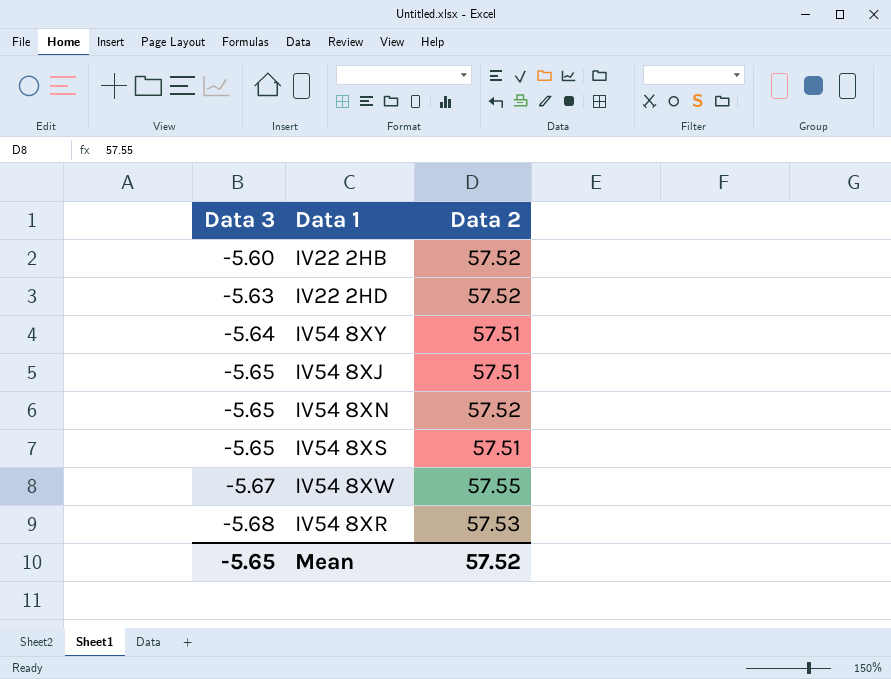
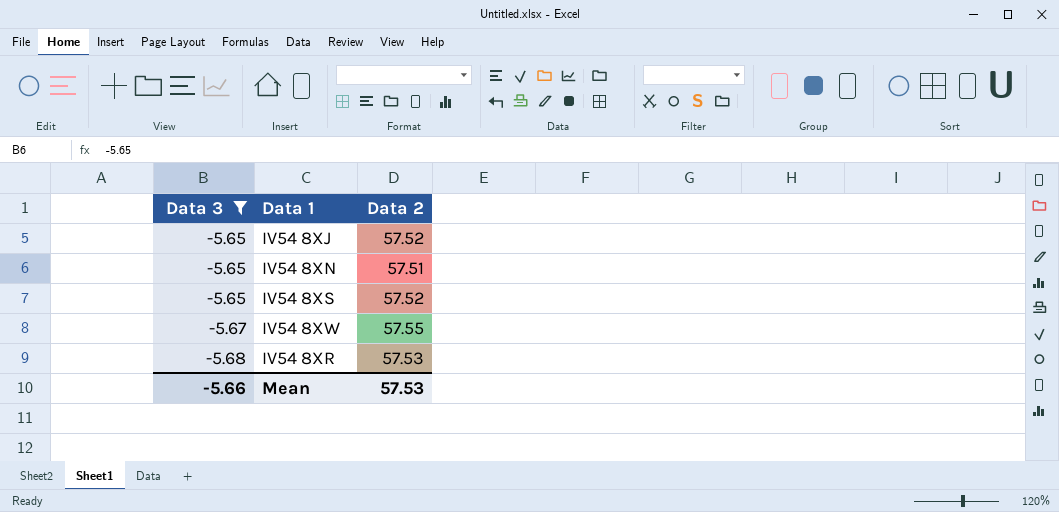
filter: none -> Data 3 <= -5.65
IV54 8XJ | Data 2: 57.51 -> 57.52
IV54 8XN | Data 2: 57.52 -> 57.51
IV54 8XS | Data 2: 57.51 -> 57.52
Mean | Data 3: -5.65 -> -5.66
Mean | Data 2: 57.52 -> 57.53

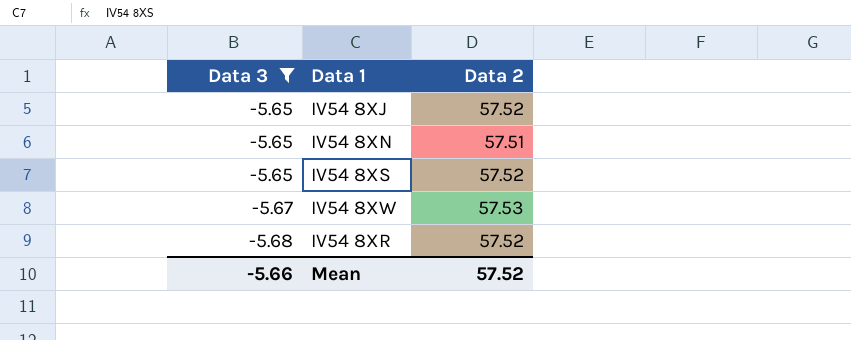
IV54 8XW | Data 2: 57.55 -> 57.53
IV54 8XR | Data 2: 57.53 -> 57.52
Mean | Data 2: 57.53 -> 57.52

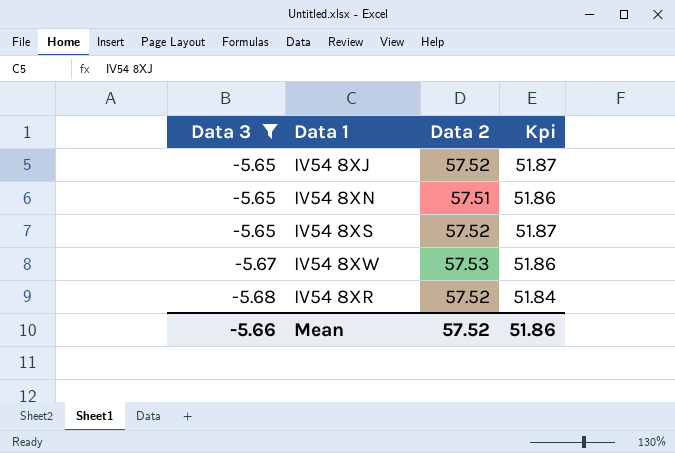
column Kpi | formula: none -> [Data 3] + [Data 2]

